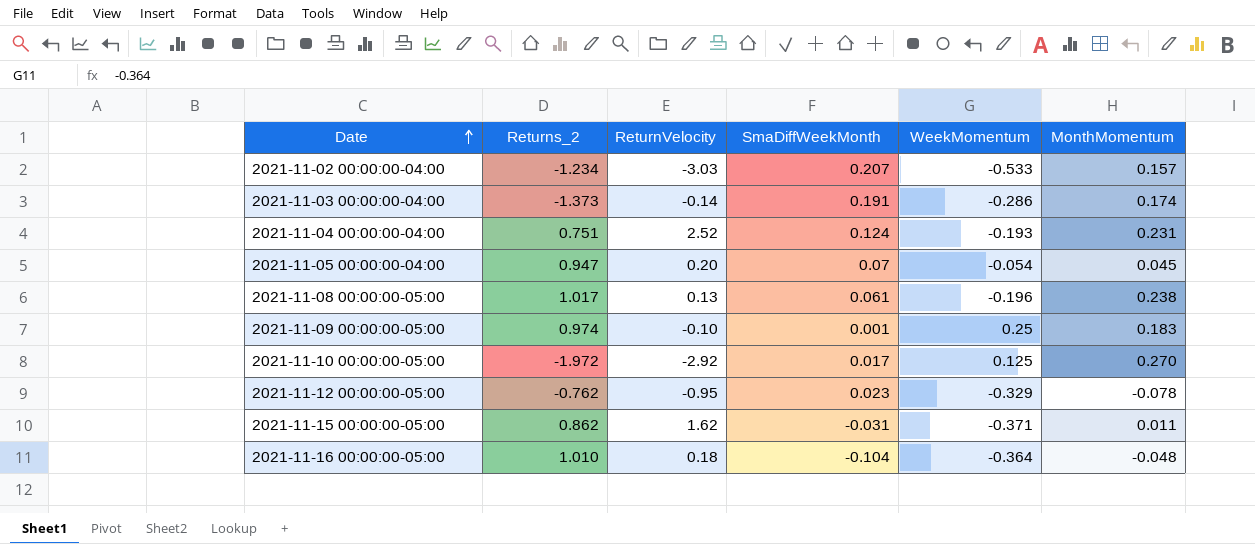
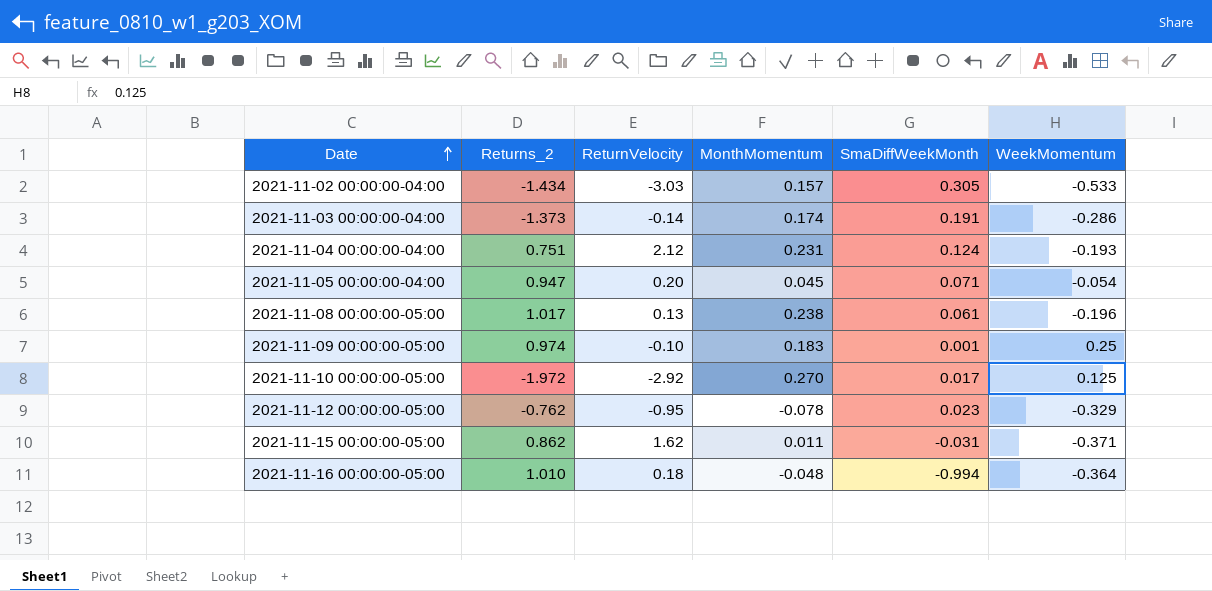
column MonthMomentum | position: 6 -> 4
2021-11-02 00:00:00-04:00 | Returns_2: -1.234 -> -1.434
2021-11-02 00:00:00-04:00 | SmaDiffWeekMonth: 0.207 -> 0.305
2021-11-04 00:00:00-04:00 | ReturnVelocity: 2.52 -> 2.12
2021-11-05 00:00:00-04:00 | SmaDiffWeekMonth: 0.07 -> 0.071
2021-11-16 00:00:00-05:00 | SmaDiffWeekMonth: -0.104 -> -0.994

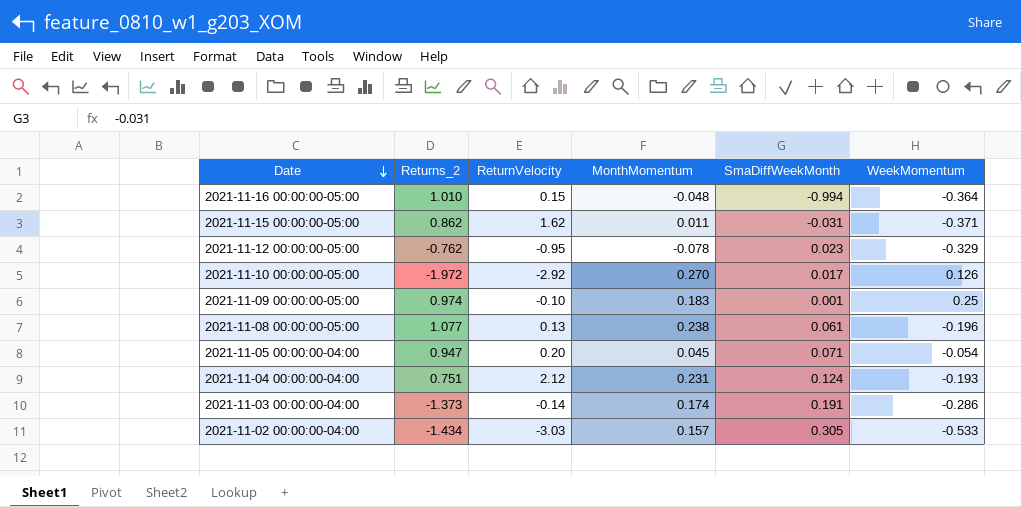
row order: Date ascending -> Date descending
2021-11-16 00:00:00-05:00 | ReturnVelocity: 0.18 -> 0.15
2021-11-10 00:00:00-05:00 | WeekMomentum: 0.125 -> 0.126
2021-11-08 00:00:00-05:00 | Returns_2: 1.017 -> 1.077

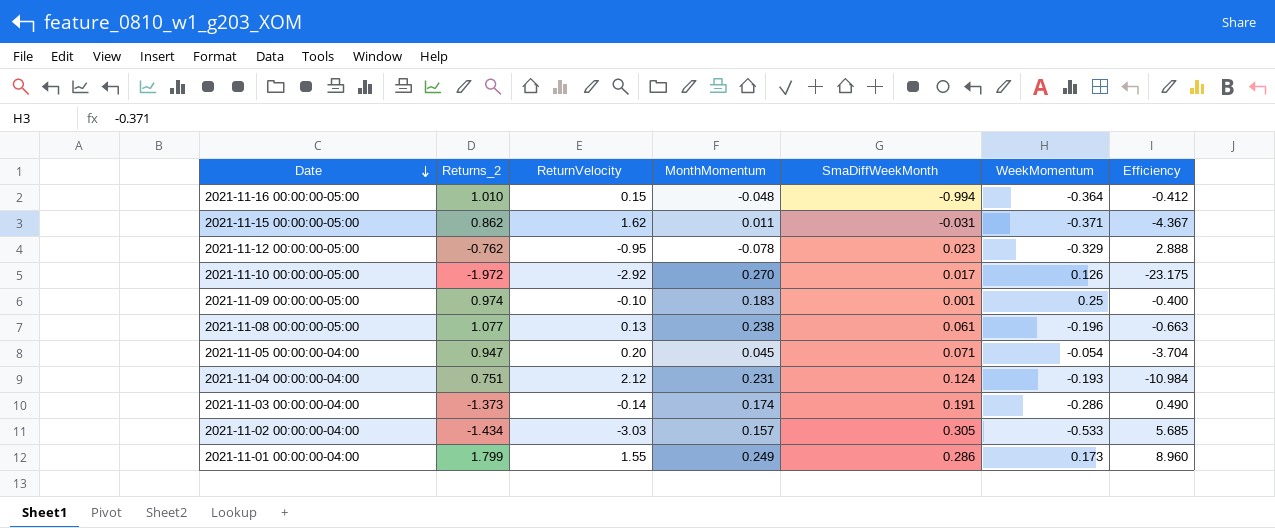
column Efficiency | formula: none -> [ReturnVelocity] / [WeekMomentum]
row 2021-11-01 00:00:00-04:00: none -> 1.799 | 1.55 | 0.249 | 0.286 | 0.173 | 8.960

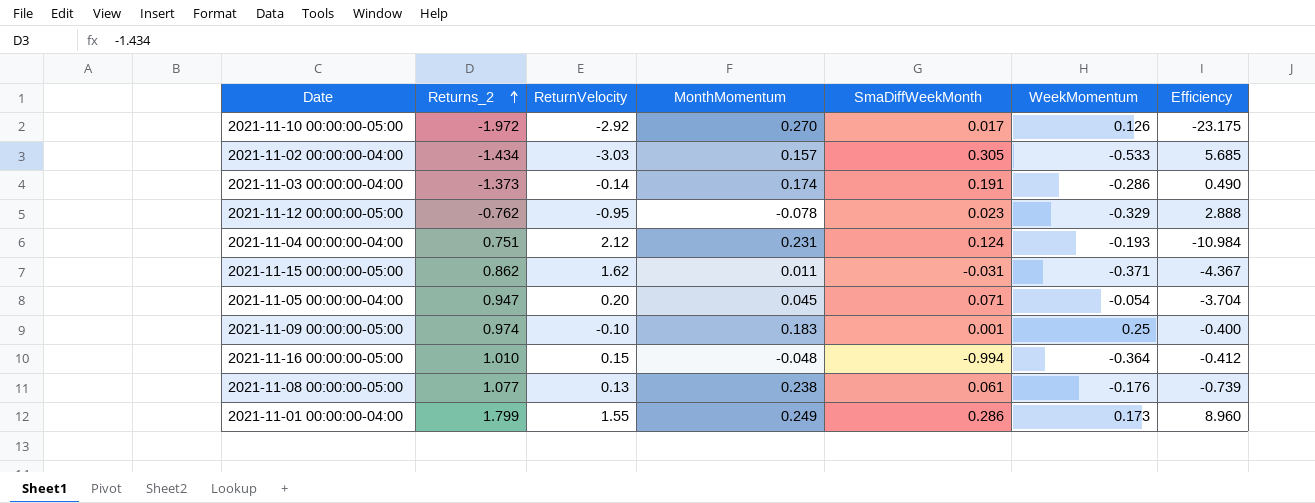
row order: Date descending -> Returns_2 ascending
2021-11-08 00:00:00-05:00 | WeekMomentum: -0.196 -> -0.176
2021-11-08 00:00:00-05:00 | Efficiency: -0.663 -> -0.739

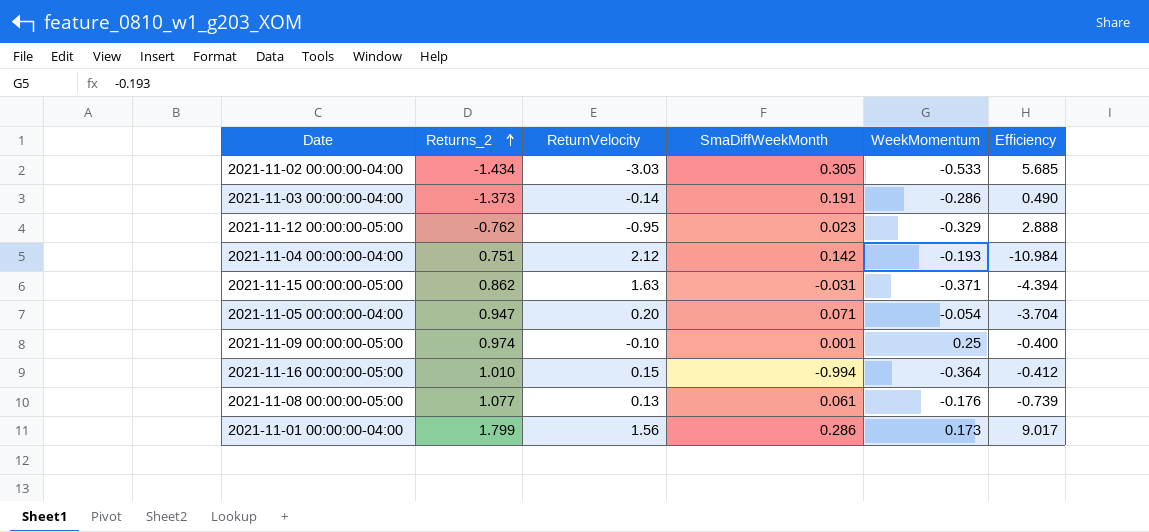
column MonthMomentum | position: 4 -> none
row 2021-11-10 00:00:00-05:00: -1.972 | -2.92 | 0.270 | 0.017 | 0.126 | -23.175 -> none
2021-11-04 00:00:00-04:00 | SmaDiffWeekMonth: 0.124 -> 0.142
2021-11-15 00:00:00-05:00 | ReturnVelocity: 1.62 -> 1.63
2021-11-15 00:00:00-05:00 | Efficiency: -4.367 -> -4.394
2021-11-01 00:00:00-04:00 | ReturnVelocity: 1.55 -> 1.56
2021-11-01 00:00:00-04:00 | Efficiency: 8.960 -> 9.017

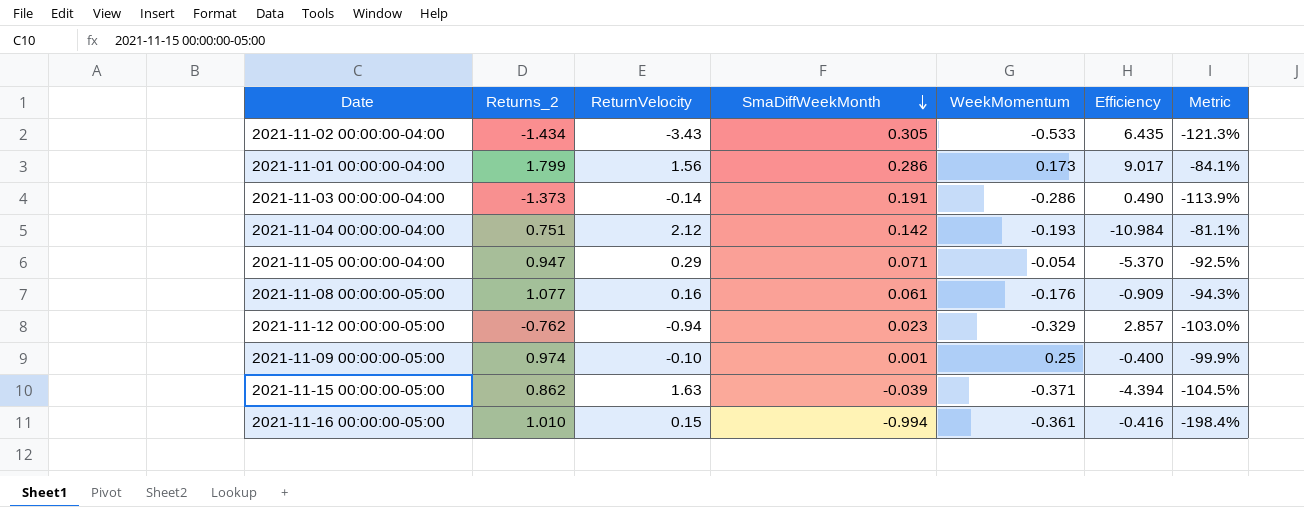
row order: Returns_2 ascending -> SmaDiffWeekMonth descending
column Metric | formula: none -> ([SmaDiffWeekMonth] - [Returns_2]) / [Returns_2]
2021-11-02 00:00:00-04:00 | ReturnVelocity: -3.03 -> -3.43
2021-11-02 00:00:00-04:00 | Efficiency: 5.685 -> 6.435
2021-11-05 00:00:00-04:00 | ReturnVelocity: 0.20 -> 0.29
2021-11-05 00:00:00-04:00 | Efficiency: -3.704 -> -5.370
2021-11-08 00:00:00-05:00 | ReturnVelocity: 0.13 -> 0.16
2021-11-08 00:00:00-05:00 | Efficiency: -0.739 -> -0.909
2021-11-12 00:00:00-05:00 | ReturnVelocity: -0.95 -> -0.94
2021-11-12 00:00:00-05:00 | Efficiency: 2.888 -> 2.857
2021-11-15 00:00:00-05:00 | SmaDiffWeekMonth: -0.031 -> -0.039
2021-11-16 00:00:00-05:00 | WeekMomentum: -0.364 -> -0.361
2021-11-16 00:00:00-05:00 | Efficiency: -0.412 -> -0.416

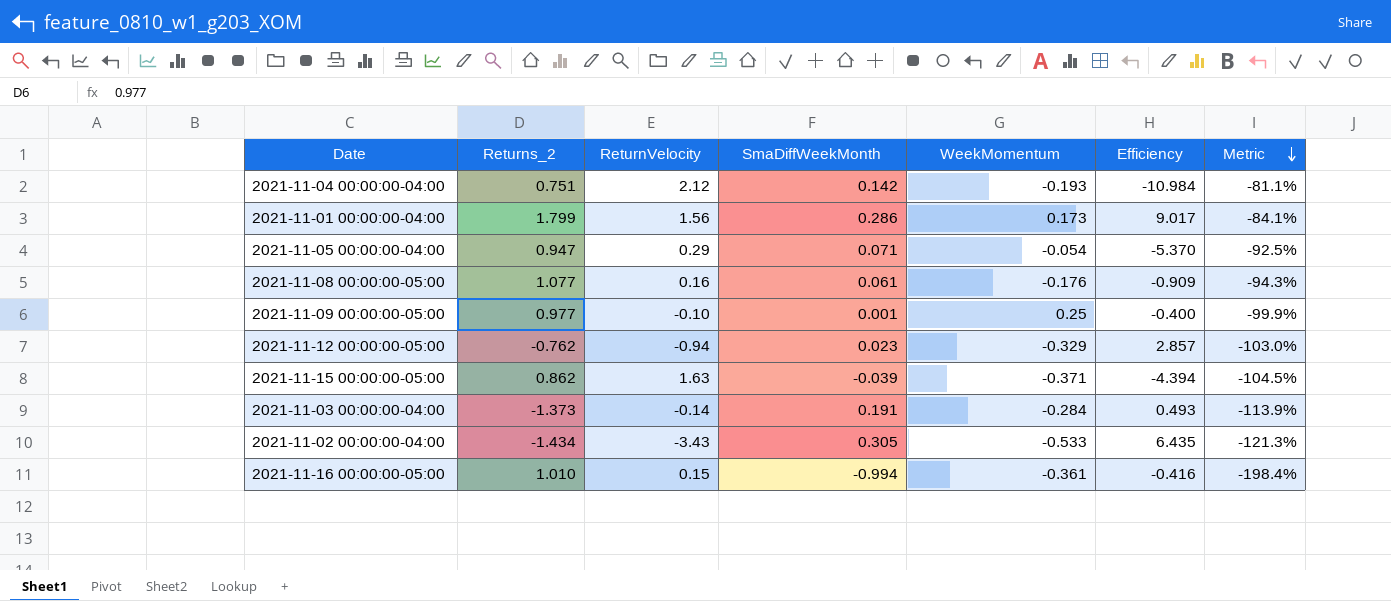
row order: SmaDiffWeekMonth descending -> Metric descending
2021-11-09 00:00:00-05:00 | Returns_2: 0.974 -> 0.977
2021-11-03 00:00:00-04:00 | WeekMomentum: -0.286 -> -0.284
2021-11-03 00:00:00-04:00 | Efficiency: 0.490 -> 0.493

